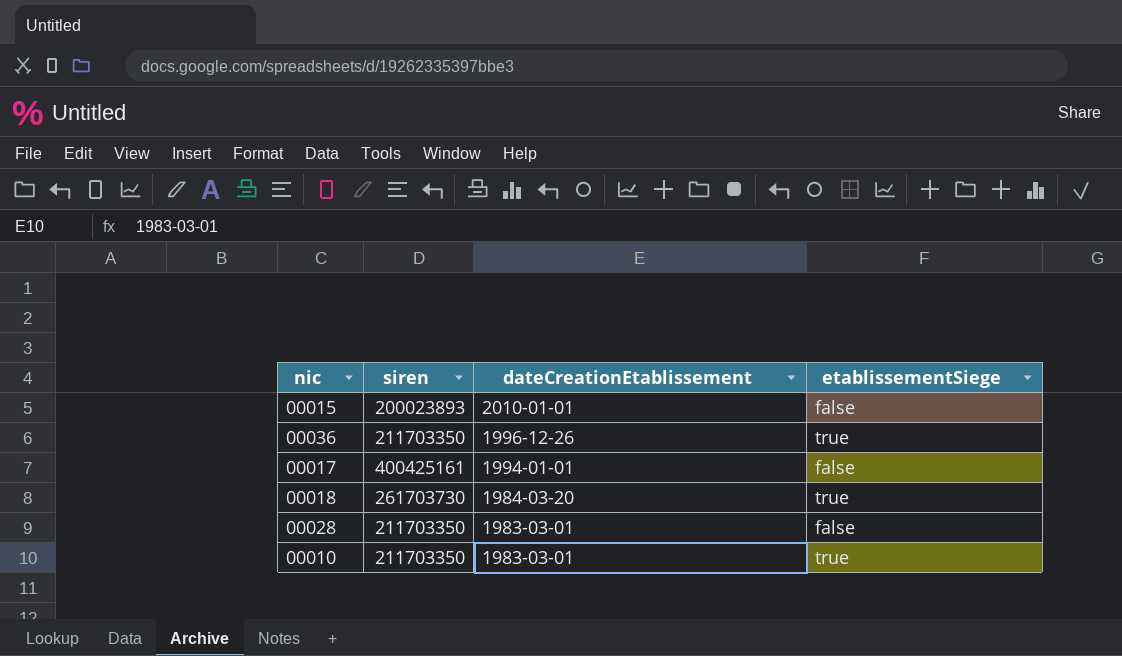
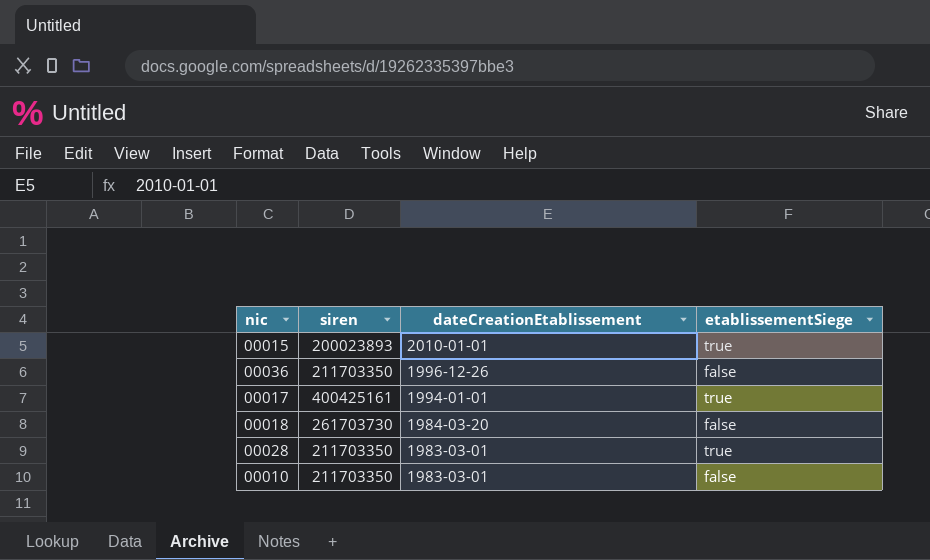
00015 | etablissementSiege: false -> true
00036 | etablissementSiege: true -> false
00017 | etablissementSiege: false -> true
00018 | etablissementSiege: true -> false
00028 | etablissementSiege: false -> true
00010 | etablissementSiege: true -> false

